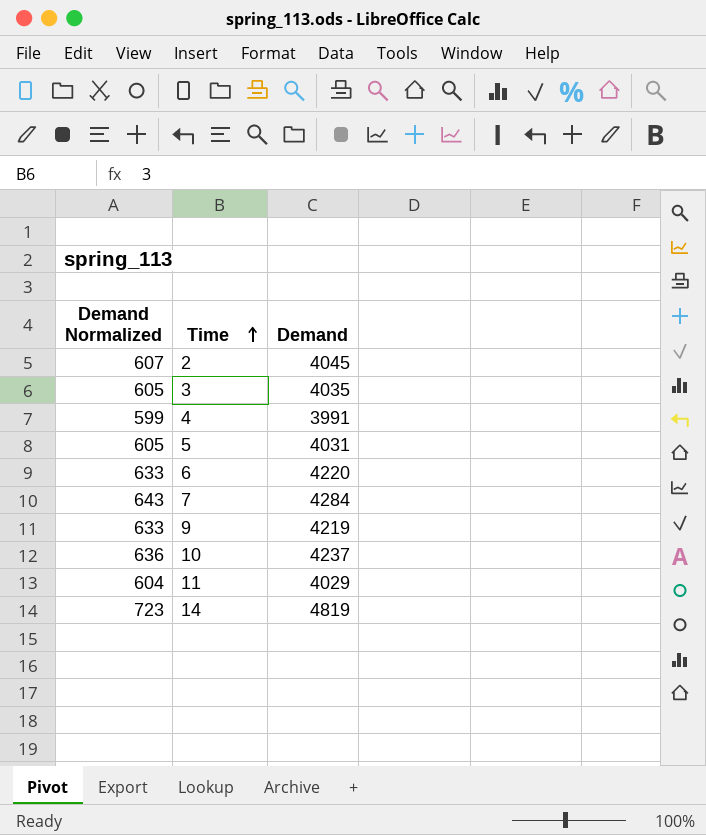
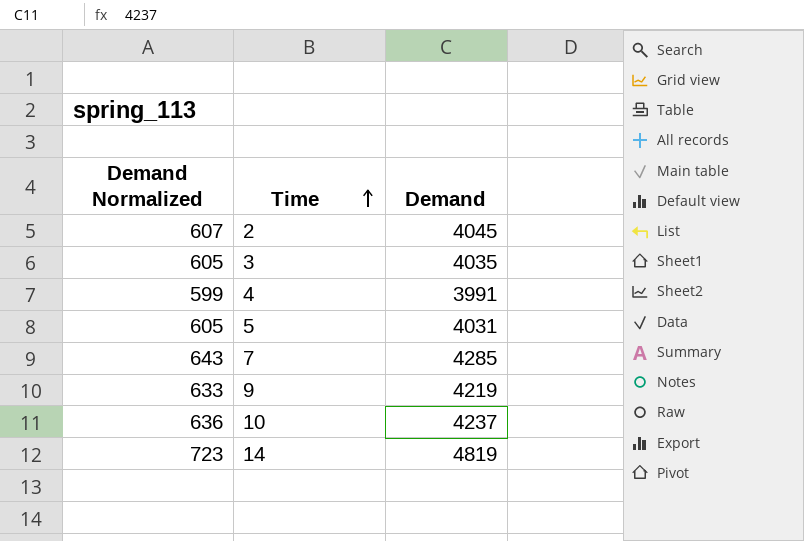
row 6: 633 | 4220 -> none
row 11: 604 | 4029 -> none
7 | Demand: 4284 -> 4285

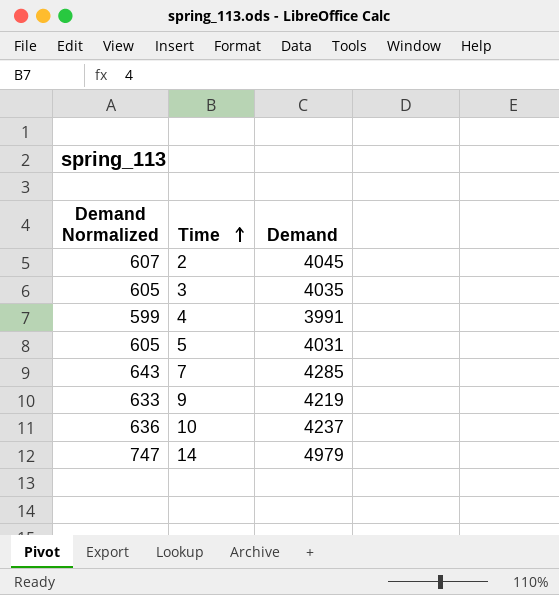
14 | Demand Normalized: 723 -> 747
14 | Demand: 4819 -> 4979

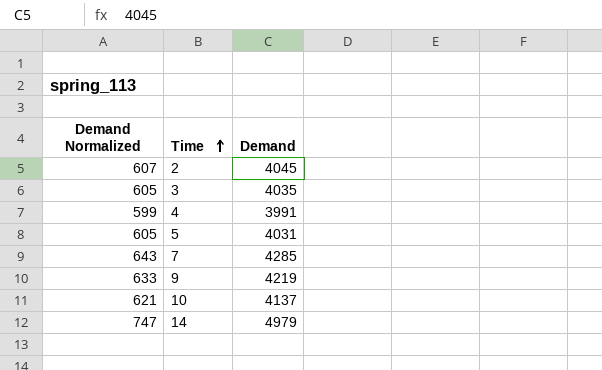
10 | Demand Normalized: 636 -> 621
10 | Demand: 4237 -> 4137

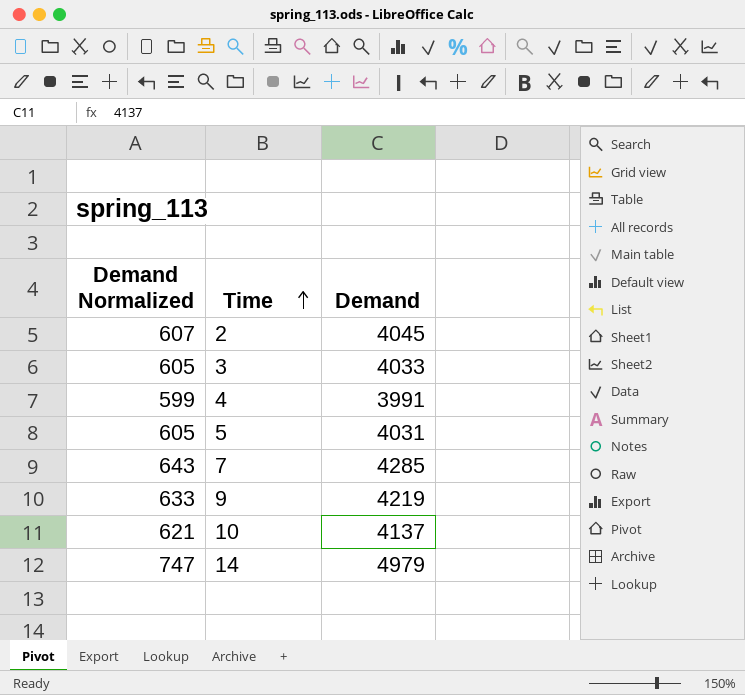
3 | Demand: 4035 -> 4033

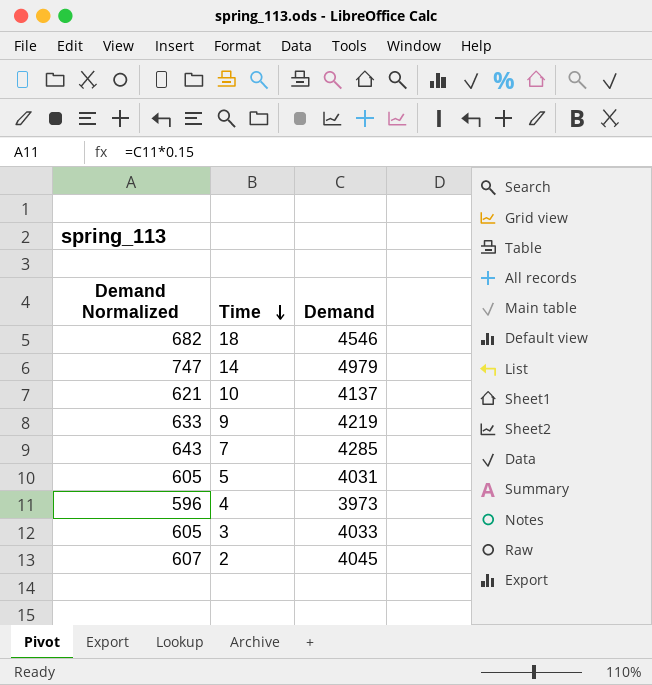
row order: Time ascending -> Time descending
row 18: none -> 682 | 4546
4 | Demand Normalized: 599 -> 596
4 | Demand: 3991 -> 3973

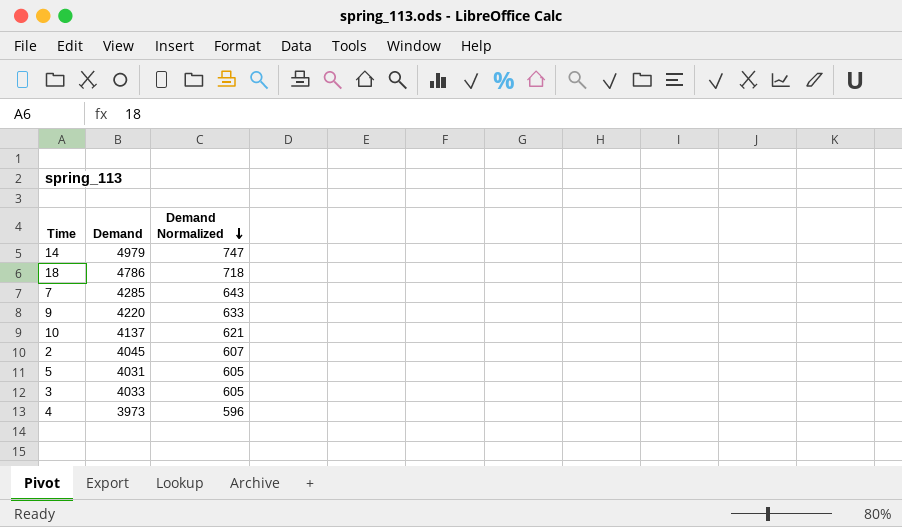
row order: Time descending -> Demand Normalized descending
column Demand Normalized | position: 1 -> 3
18 | Demand: 4546 -> 4786
18 | Demand Normalized: 682 -> 718
9 | Demand: 4219 -> 4220

